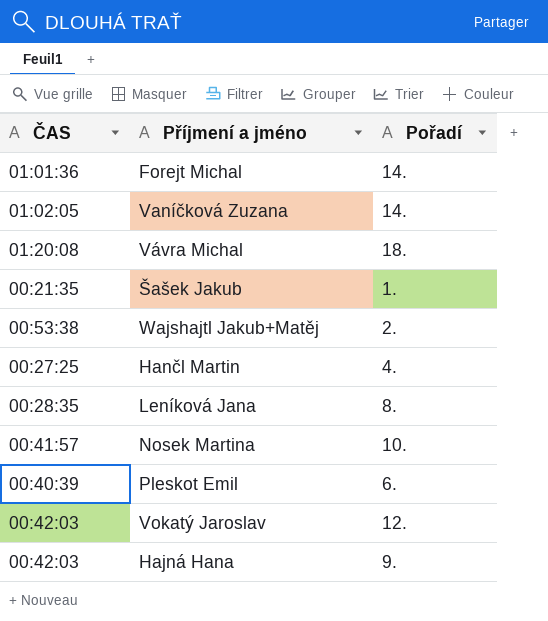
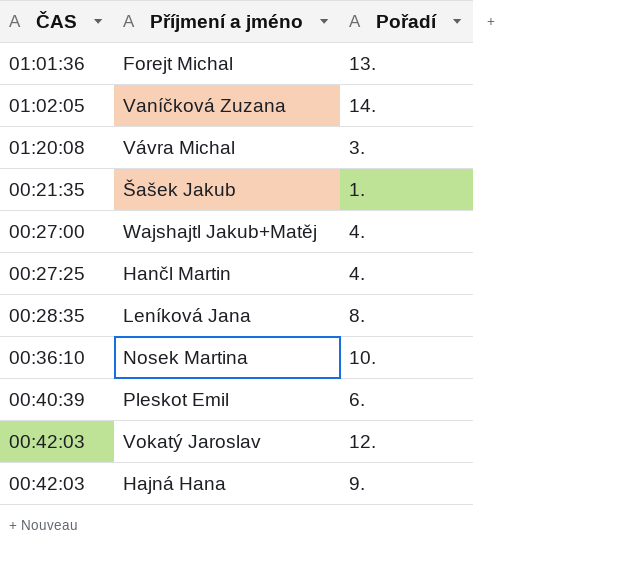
Forejt Michal | Pořadí: 14. -> 13.
Vávra Michal | Pořadí: 18. -> 3.
Wajshajtl Jakub+Matěj | ČAS: 00:53:38 -> 00:27:00
Wajshajtl Jakub+Matěj | Pořadí: 2. -> 4.
Nosek Martina | ČAS: 00:41:57 -> 00:36:10

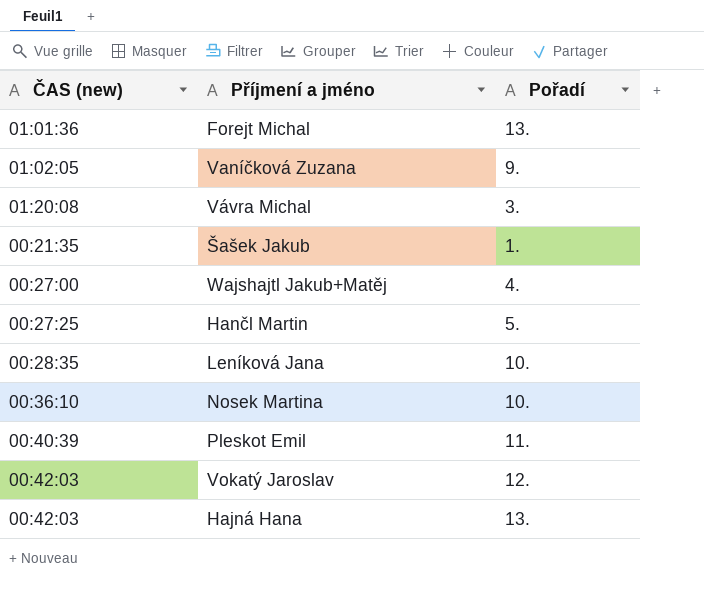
column name: ČAS -> ČAS (new)
Vaníčková Zuzana | Pořadí: 14. -> 9.
Hančl Martin | Pořadí: 4. -> 5.
Leníková Jana | Pořadí: 8. -> 10.
Pleskot Emil | Pořadí: 6. -> 11.
Hajná Hana | Pořadí: 9. -> 13.

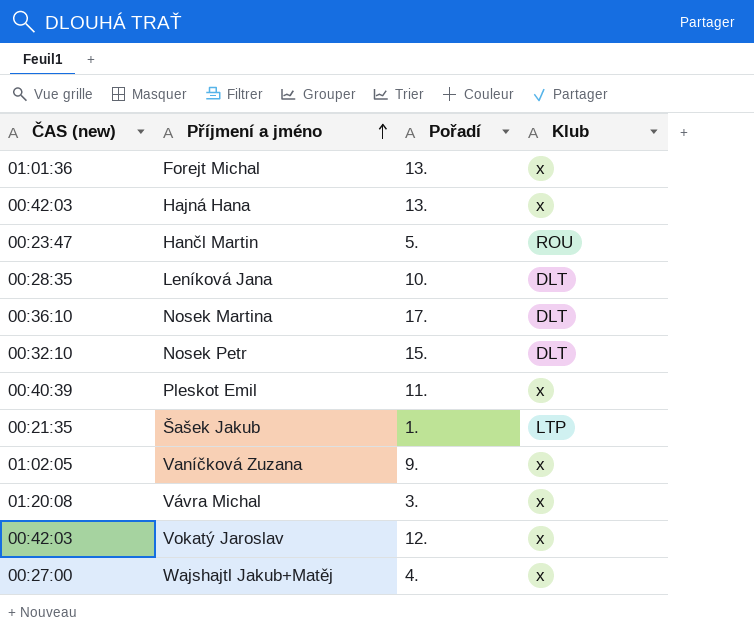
row order: none -> Příjmení a jméno ascending
column Klub | position: none -> 4
Hančl Martin | ČAS (new): 00:27:25 -> 00:23:47
Nosek Martina | Pořadí: 10. -> 17.
row Nosek Petr: none -> 00:32:10 | 15. | DLT

